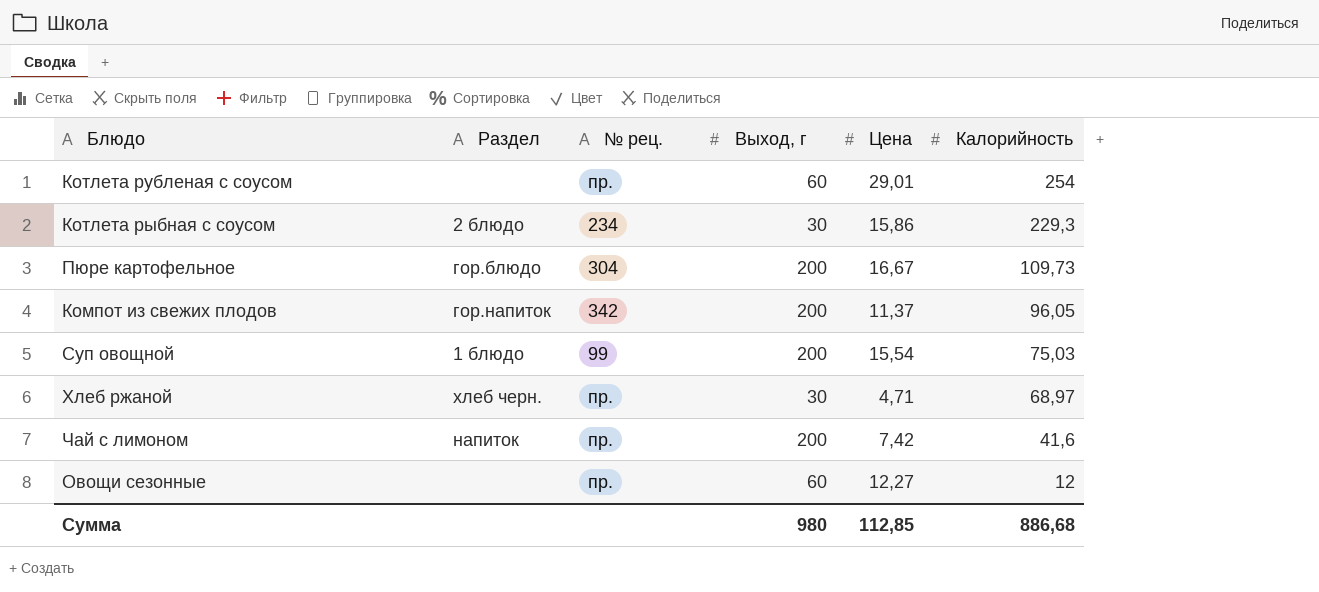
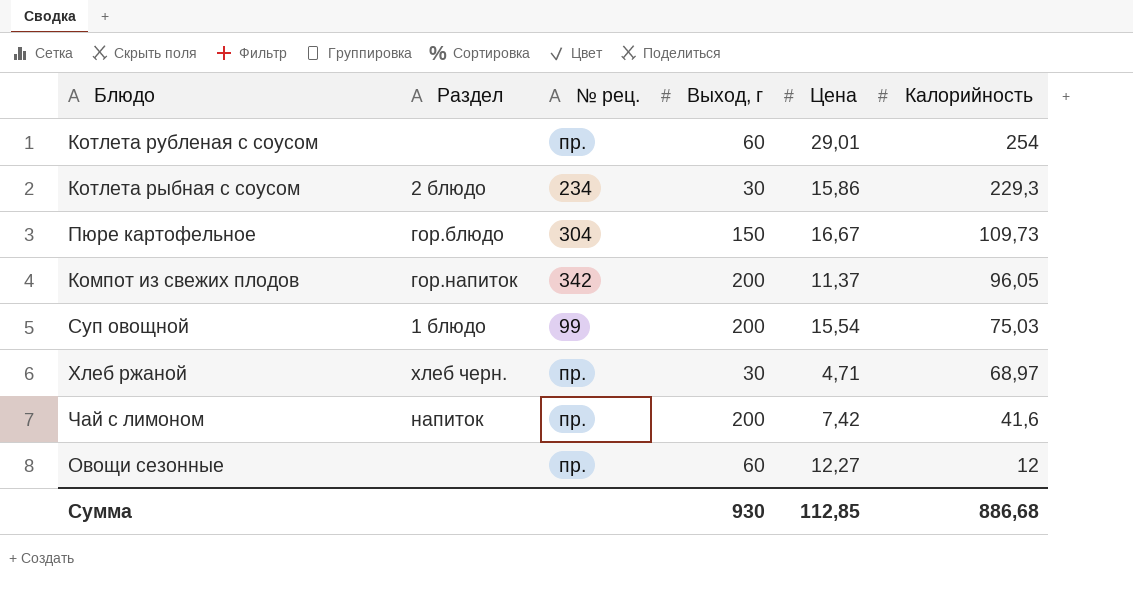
Пюре картофельное | Выход, г: 200 -> 150
Сумма | Выход, г: 980 -> 930

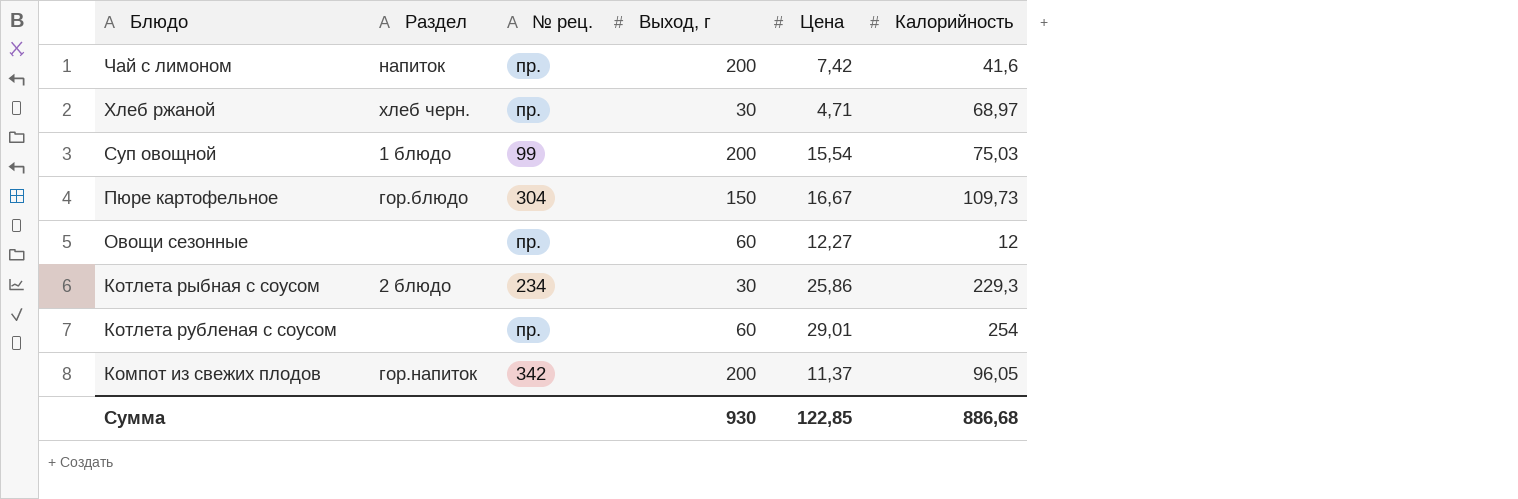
row order: Калорийность descending -> Блюдо descending
Котлета рыбная с соусом | Цена: 15,86 -> 25,86
Сумма | Цена: 112,85 -> 122,85

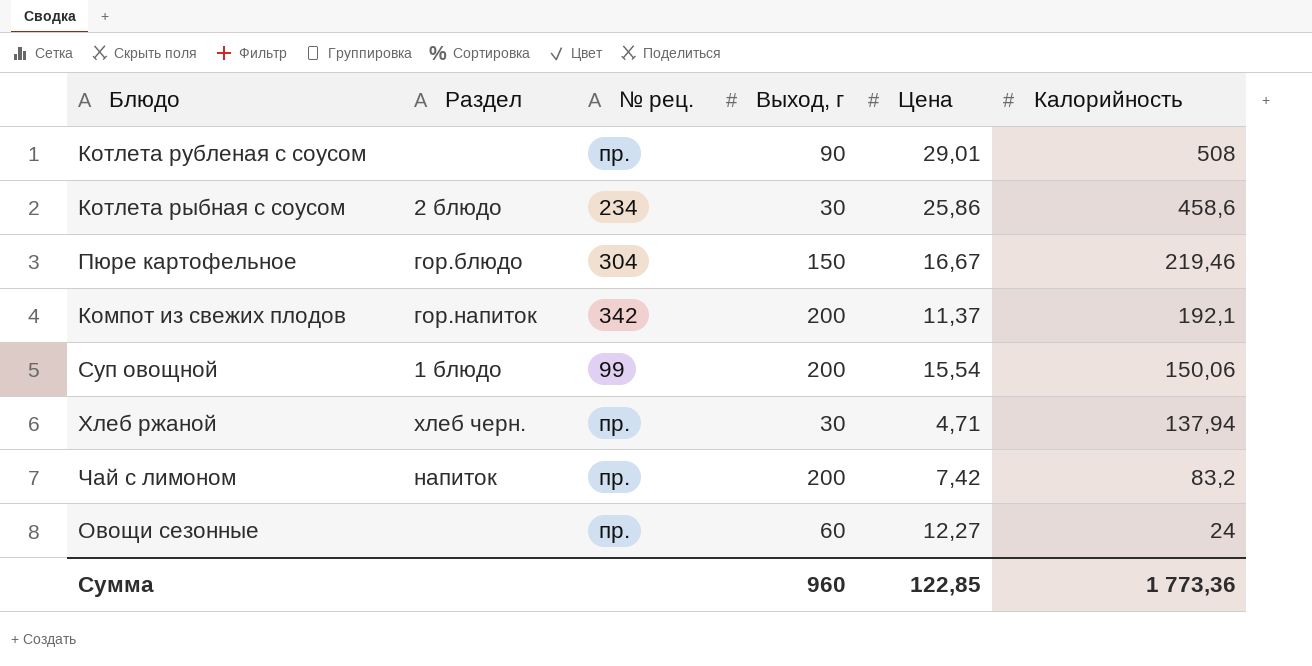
row order: Блюдо descending -> Калорийность descending
Котлета рубленая с соусом | Выход, г: 60 -> 90
Котлета рубленая с соусом | Калорийность: 254 -> 508
Котлета рыбная с соусом | Калорийность: 229,3 -> 458,6
Пюре картофельное | Калорийность: 109,73 -> 219,46
Компот из свежих плодов | Калорийность: 96,05 -> 192,1
Суп овощной | Калорийность: 75,03 -> 150,06
Хлеб ржаной | Калорийность: 68,97 -> 137,94
Чай с лимоном | Калорийность: 41,6 -> 83,2
Овощи сезонные | Калорийность: 12 -> 24
Сумма | Выход, г: 930 -> 960
Сумма | Калорийность: 886,68 -> 1 773,36

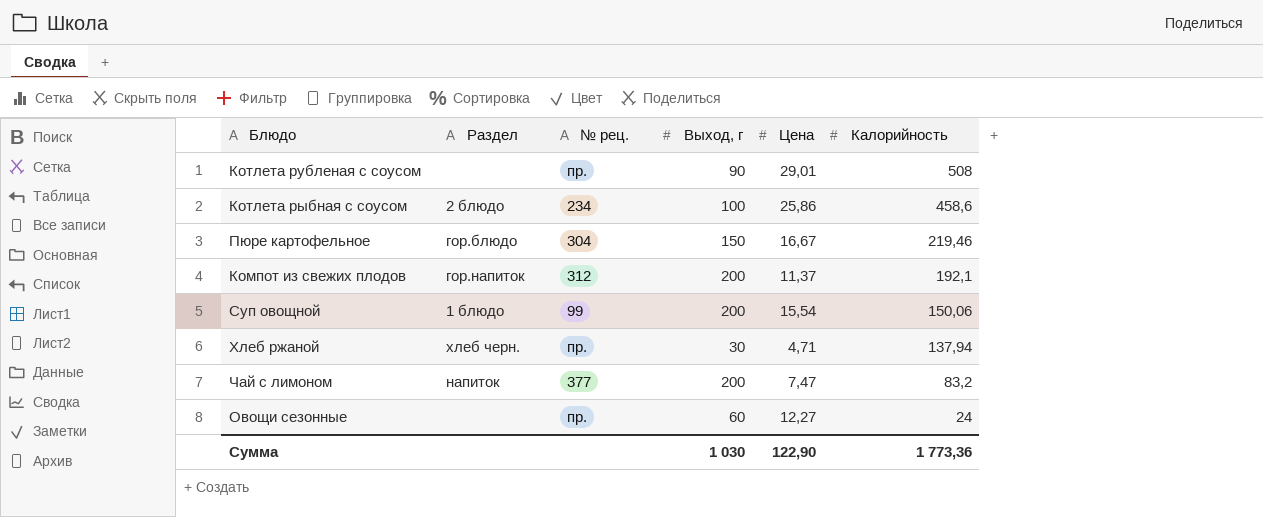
Котлета рыбная с соусом | Выход, г: 30 -> 100
Компот из свежих плодов | № рец.: 342 -> 312
Чай с лимоном | № рец.: пр. -> 377
Чай с лимоном | Цена: 7,42 -> 7,47
Сумма | Выход, г: 960 -> 1 030
Сумма | Цена: 122,85 -> 122,90

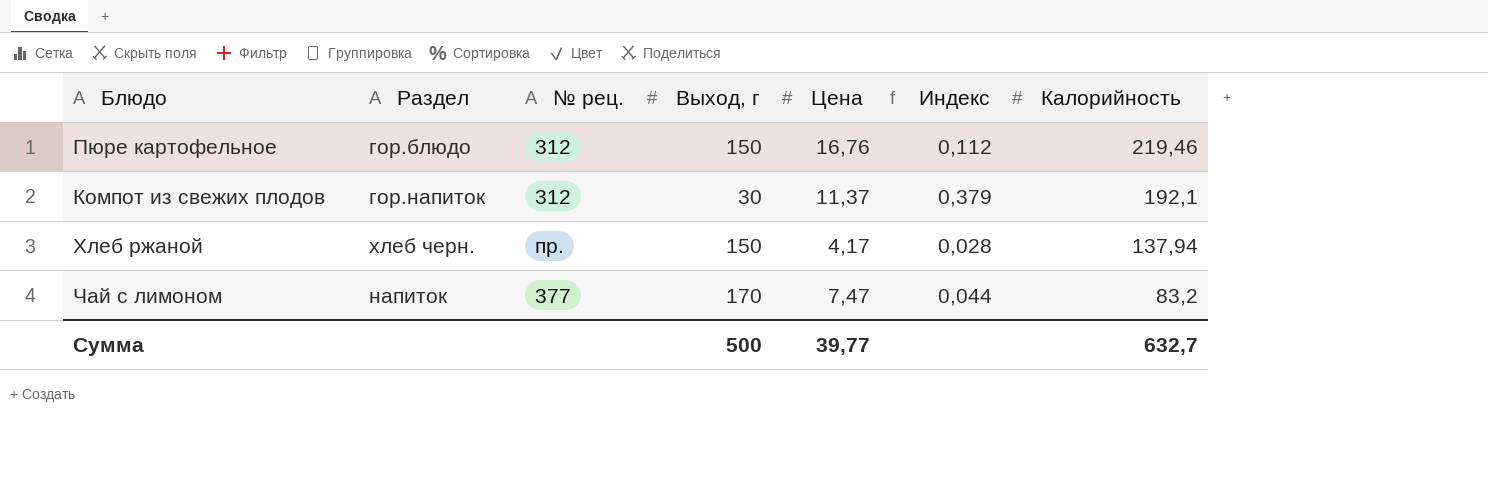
column Индекс | formula: none -> [Цена] / [Выход, г]
row Котлета рубленая с соусом: none | пр. | 90 | 29,01 | 508 -> none
row Котлета рыбная с соусом: 2 блюдо | 234 | 100 | 25,86 | 458,6 -> none
row Суп овощной: 1 блюдо | 99 | 200 | 15,54 | 150,06 -> none
row Овощи сезонные: none | пр. | 60 | 12,27 | 24 -> none
Пюре картофельное | № рец.: 304 -> 312
Пюре картофельное | Цена: 16,67 -> 16,76
Компот из свежих плодов | Выход, г: 200 -> 30
Хлеб ржаной | Выход, г: 30 -> 150
Хлеб ржаной | Цена: 4,71 -> 4,17
Чай с лимоном | Выход, г: 200 -> 170
Сумма | Выход, г: 1 030 -> 500
Сумма | Цена: 122,90 -> 39,77
Сумма | Калорийность: 1 773,36 -> 632,7

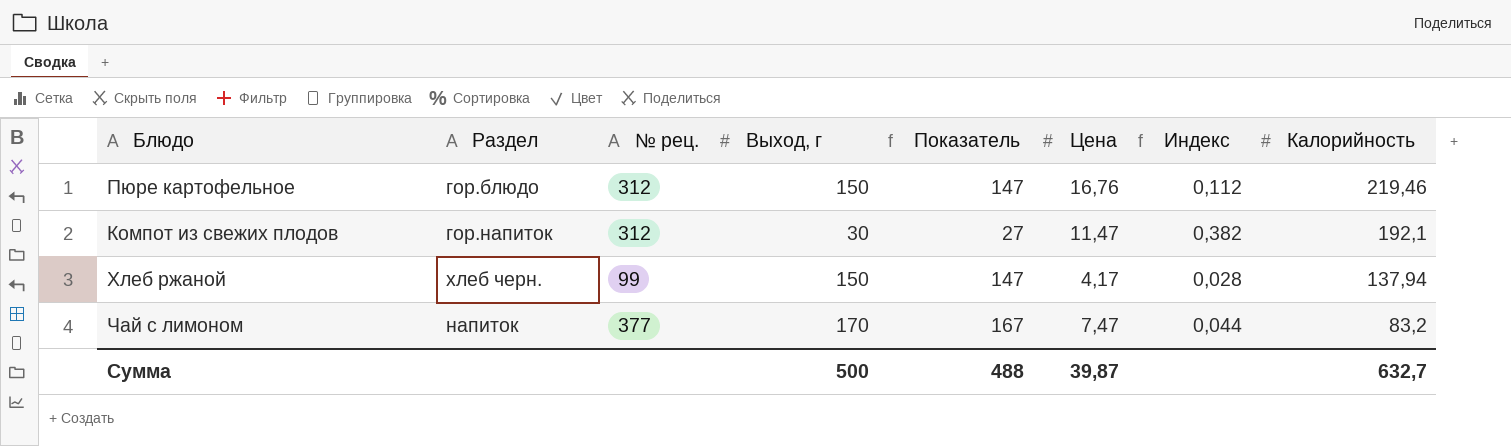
column Показатель | formula: none -> [Выход, г] - 3
Компот из свежих плодов | Цена: 11,37 -> 11,47
Компот из свежих плодов | Индекс: 0,379 -> 0,382
Хлеб ржаной | № рец.: пр. -> 99
Сумма | Цена: 39,77 -> 39,87

